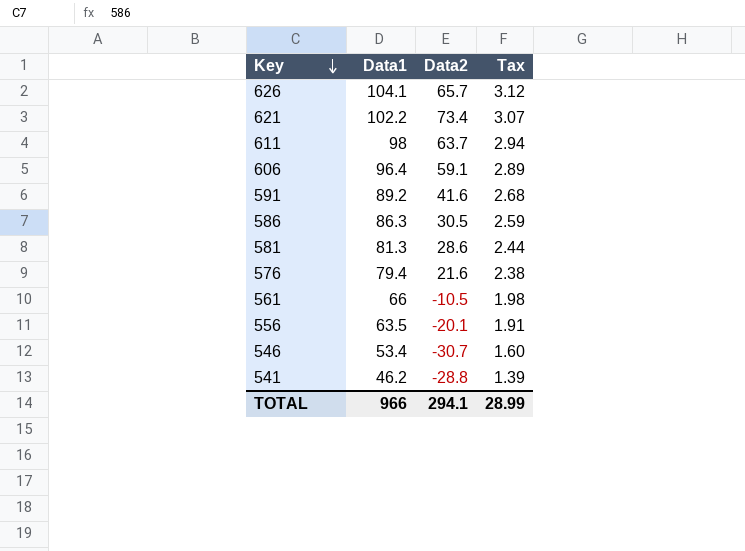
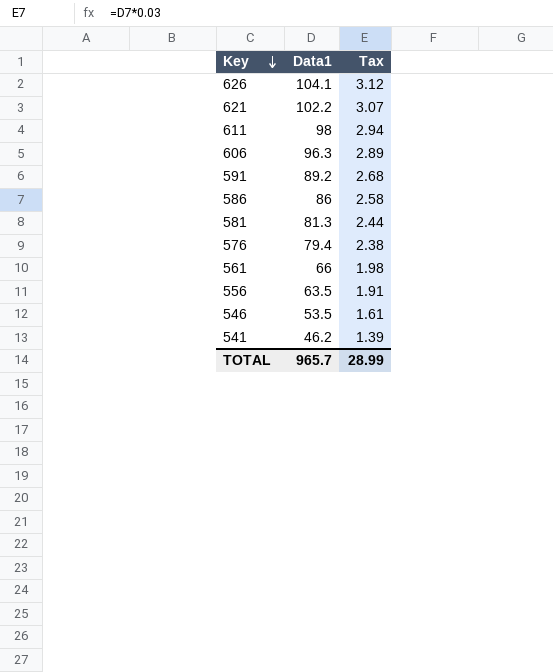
column Data2 | position: 3 -> none
606 | Data1: 96.4 -> 96.3
586 | Data1: 86.3 -> 86
586 | Tax: 2.59 -> 2.58
546 | Data1: 53.4 -> 53.5
546 | Tax: 1.60 -> 1.61
TOTAL | Data1: 966 -> 965.7

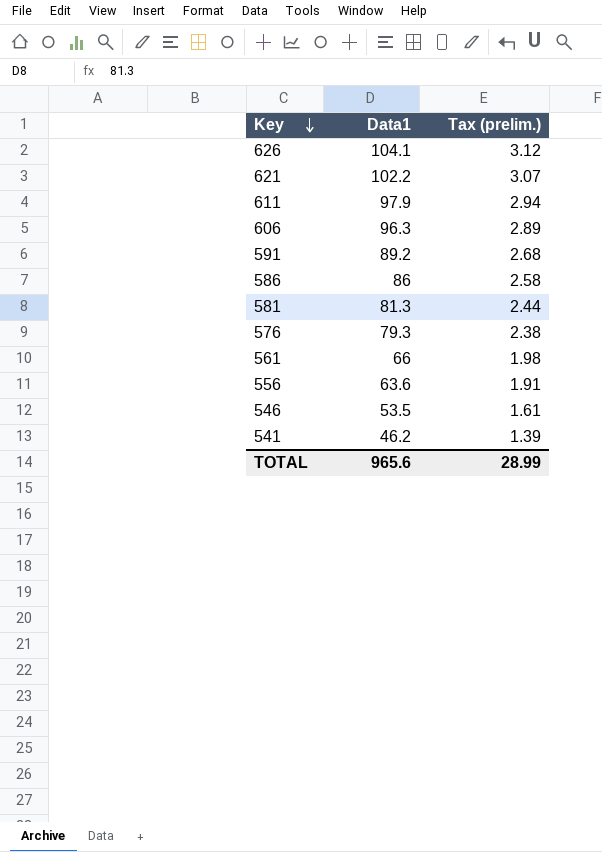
column name: Tax -> Tax (prelim.)
611 | Data1: 98 -> 97.9
576 | Data1: 79.4 -> 79.3
556 | Data1: 63.5 -> 63.6
TOTAL | Data1: 965.7 -> 965.6

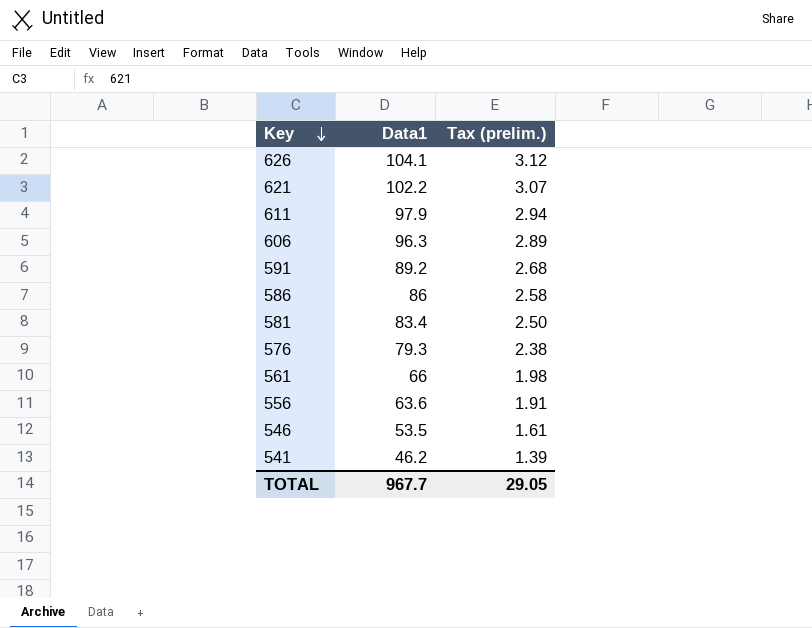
581 | Data1: 81.3 -> 83.4
581 | Tax (prelim.): 2.44 -> 2.50
TOTAL | Data1: 965.6 -> 967.7
TOTAL | Tax (prelim.): 28.99 -> 29.05

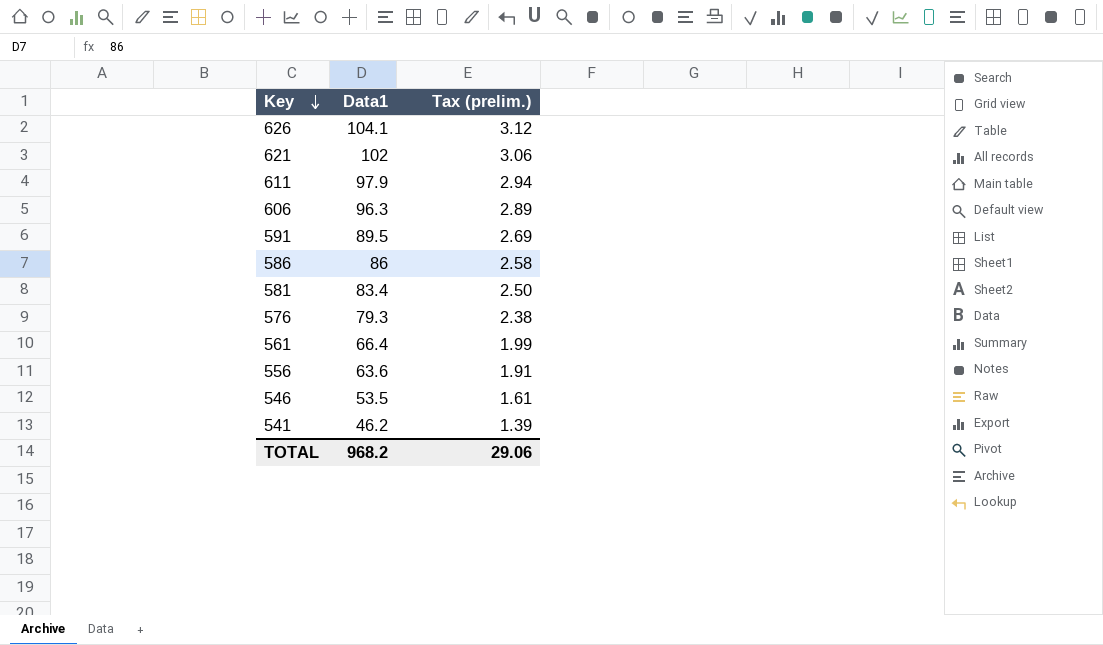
621 | Data1: 102.2 -> 102
621 | Tax (prelim.): 3.07 -> 3.06
591 | Data1: 89.2 -> 89.5
591 | Tax (prelim.): 2.68 -> 2.69
561 | Data1: 66 -> 66.4
561 | Tax (prelim.): 1.98 -> 1.99
TOTAL | Data1: 967.7 -> 968.2
TOTAL | Tax (prelim.): 29.05 -> 29.06

